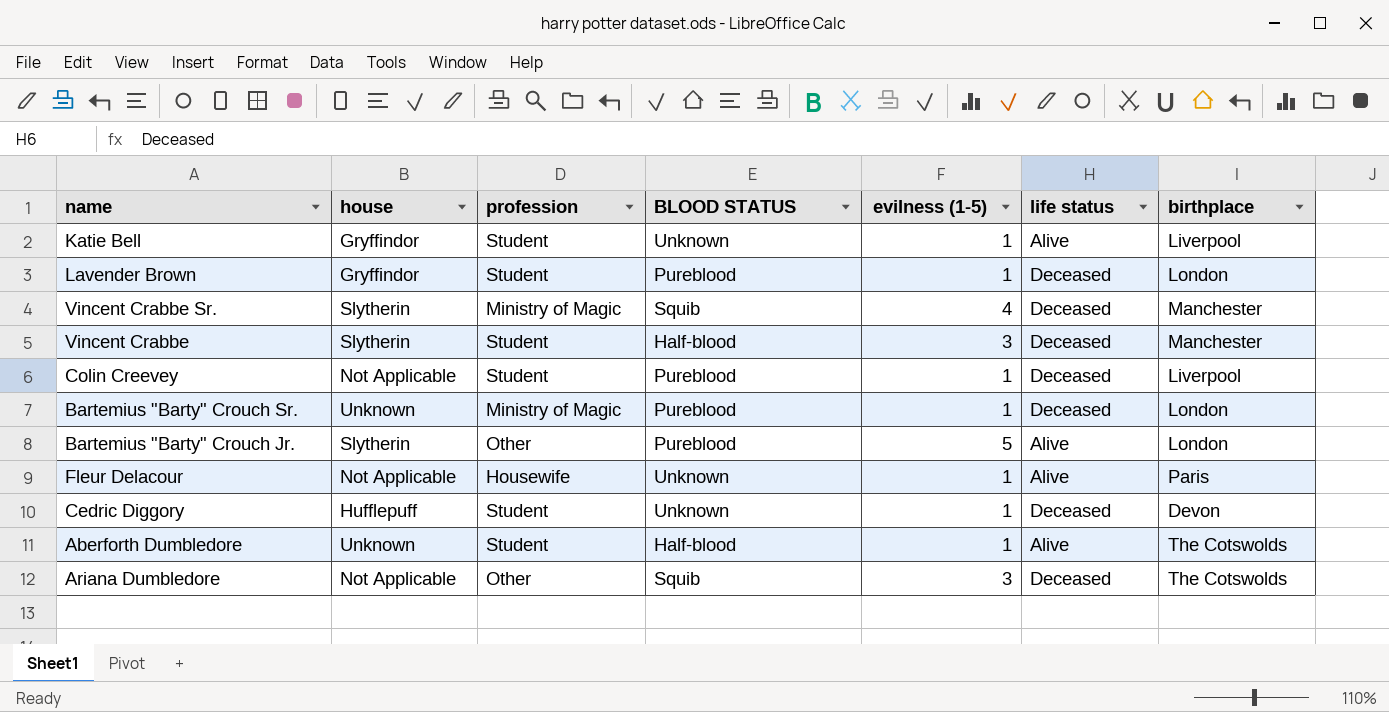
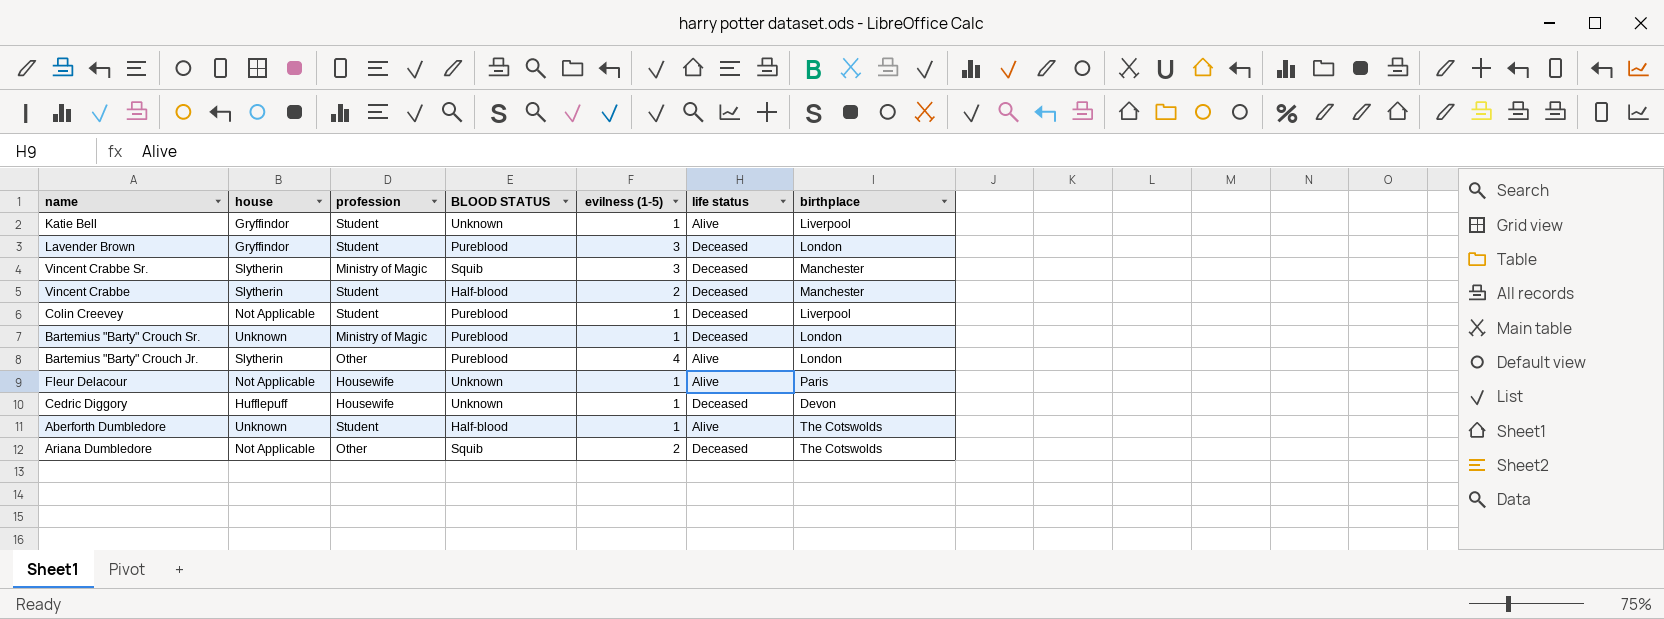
Lavender Brown | evilness (1-5): 1 -> 3
Vincent Crabbe Sr. | evilness (1-5): 4 -> 3
Vincent Crabbe | evilness (1-5): 3 -> 2
Bartemius "Barty" Crouch Jr. | evilness (1-5): 5 -> 4
Cedric Diggory | profession: Student -> Housewife
Ariana Dumbledore | evilness (1-5): 3 -> 2

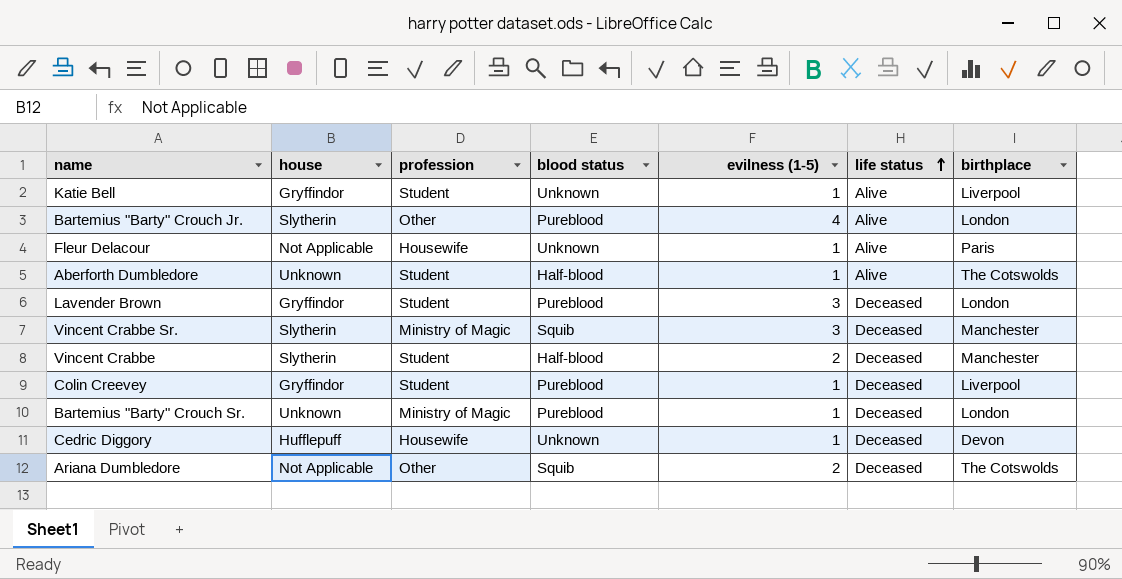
row order: none -> life status ascending
column name: BLOOD STATUS -> blood status
Colin Creevey | house: Not Applicable -> Gryffindor

